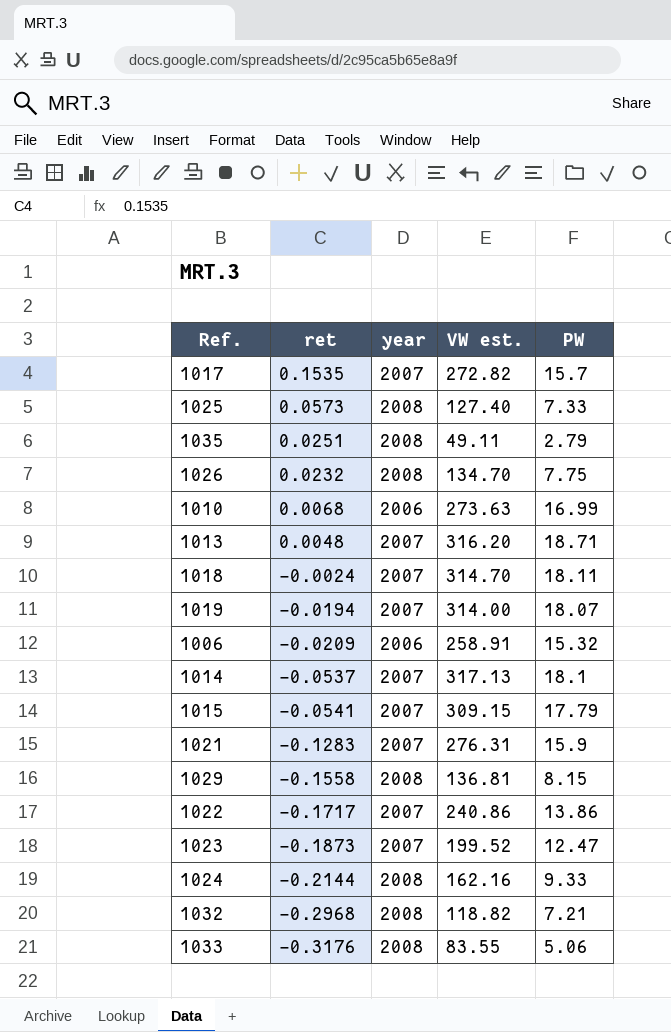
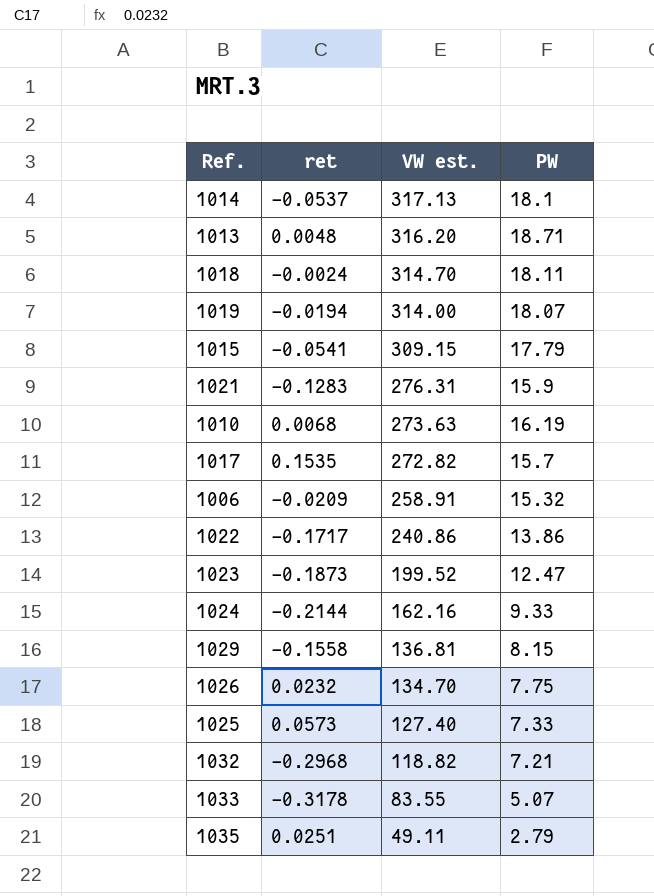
row order: ret descending -> VW est. descending
column year | position: 3 -> none
1010 | PW: 16.99 -> 16.19
1033 | ret: -0.3176 -> -0.3178
1033 | PW: 5.06 -> 5.07

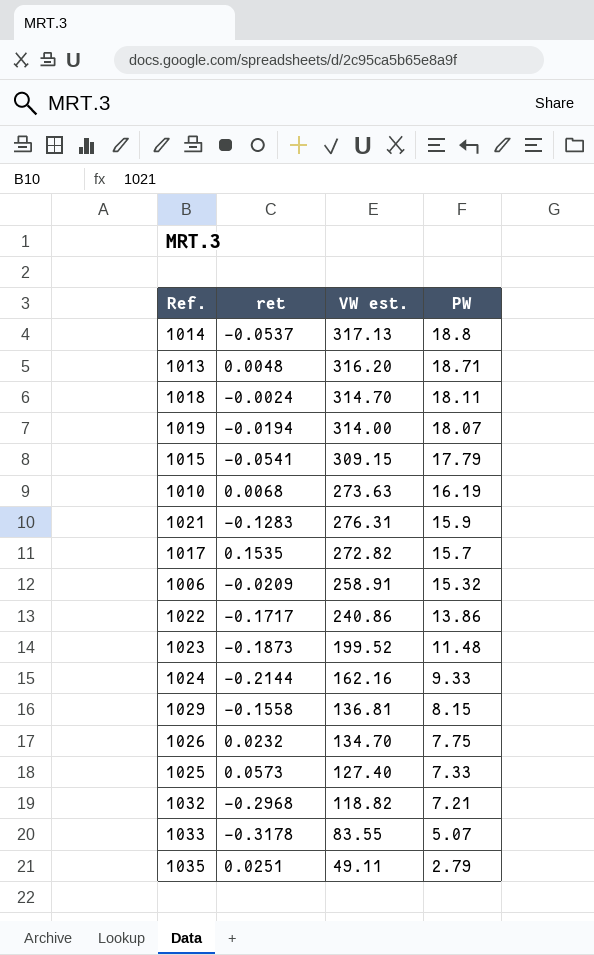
row order: VW est. descending -> PW descending
1014 | PW: 18.1 -> 18.8
1023 | PW: 12.47 -> 11.48

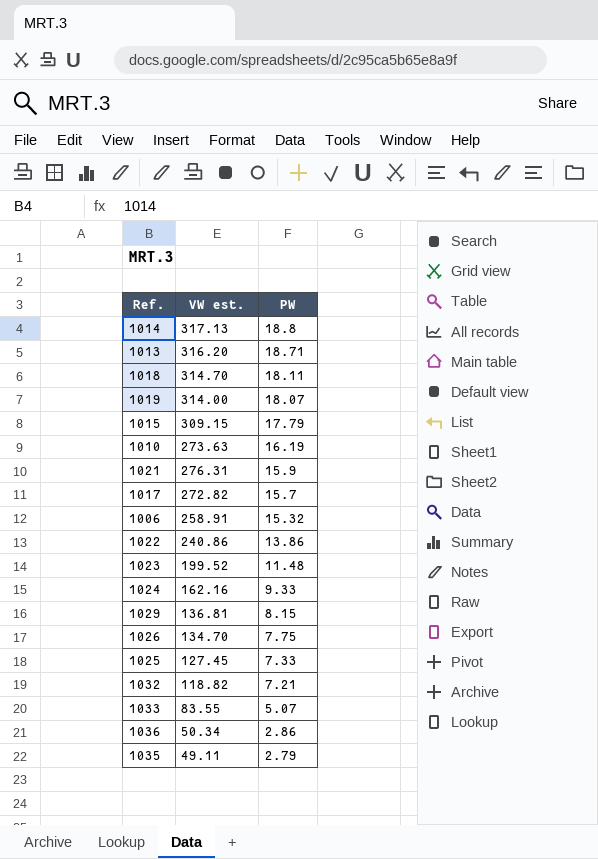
column ret | position: 2 -> none
1025 | VW est.: 127.40 -> 127.45
row 1036: none -> 50.34 | 2.86

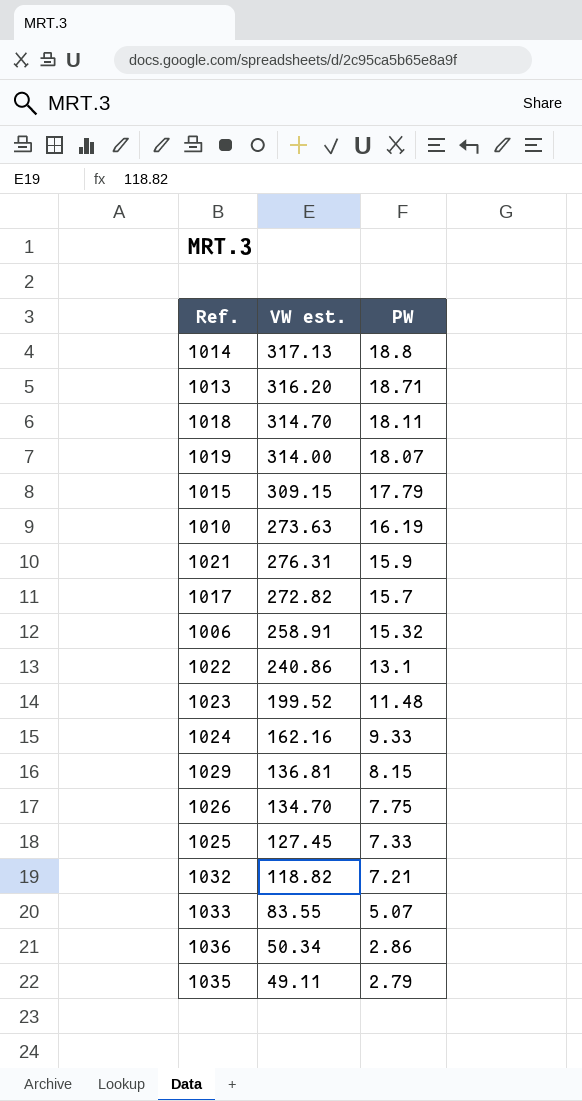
1022 | PW: 13.86 -> 13.1

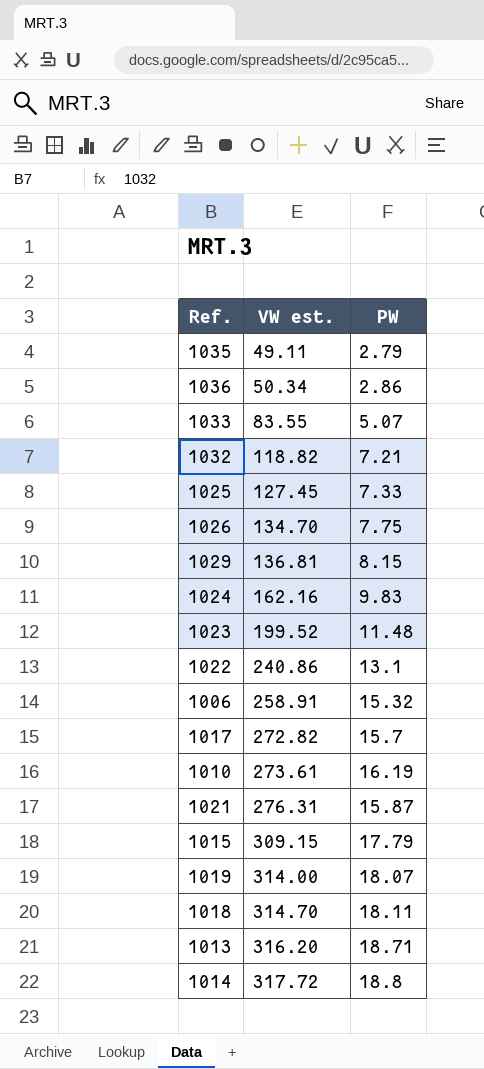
row order: PW descending -> VW est. ascending
1024 | PW: 9.33 -> 9.83
1010 | VW est.: 273.63 -> 273.61
1021 | PW: 15.9 -> 15.87
1014 | VW est.: 317.13 -> 317.72

